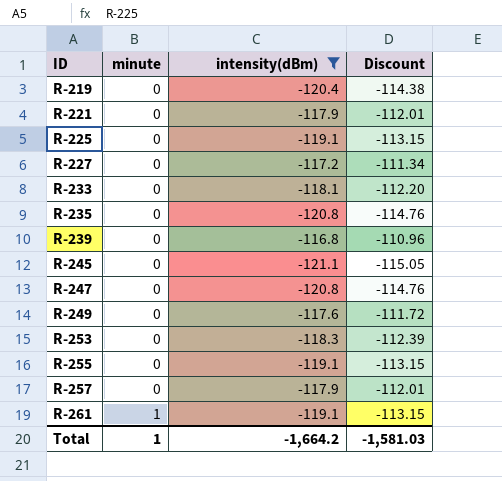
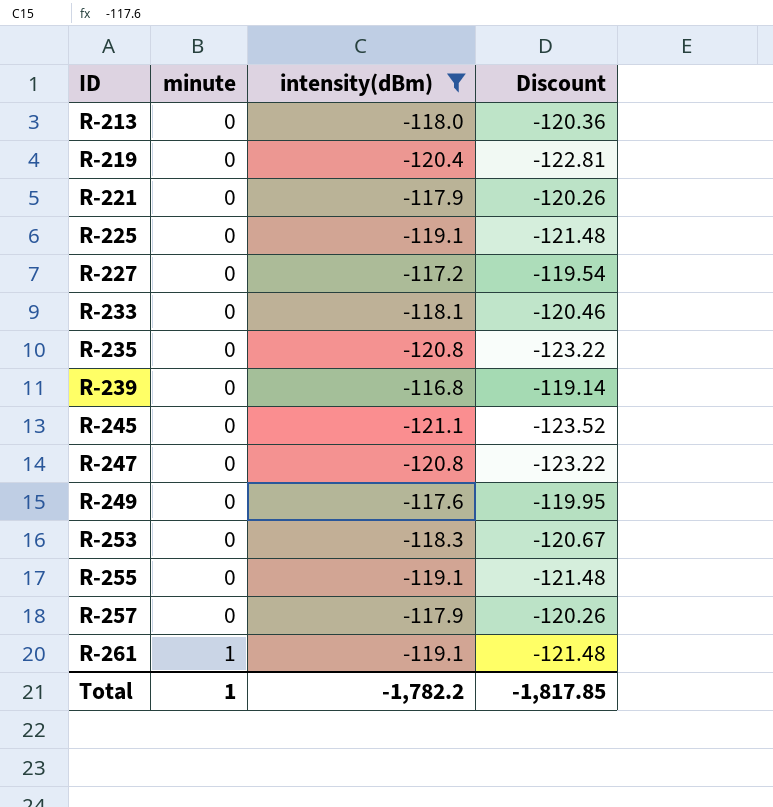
column Discount | formula: [intensity(dBm)] * 0.95 -> [intensity(dBm)] * 1.02
row R-213: none -> 0 | -118.0 | -120.36
Total | intensity(dBm): -1,664.2 -> -1,782.2
Total | Discount: -1,581.03 -> -1,817.85

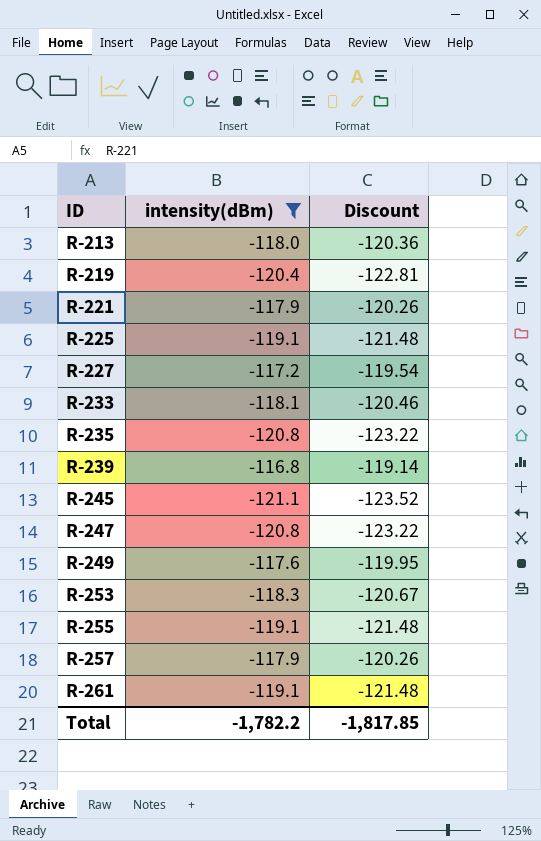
column minute | position: 2 -> none

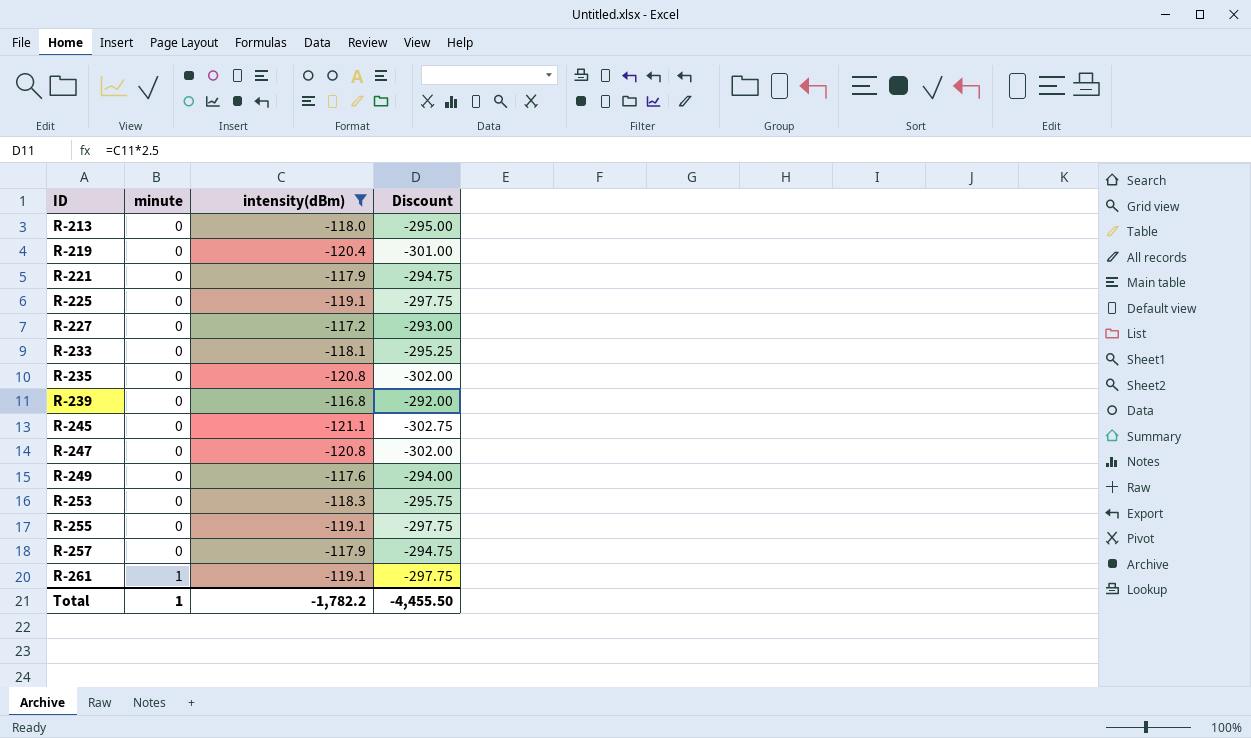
column minute | position: none -> 2
column Discount | formula: [intensity(dBm)] * 1.02 -> [intensity(dBm)] * 2.5
Total | Discount: -1,817.85 -> -4,455.50

